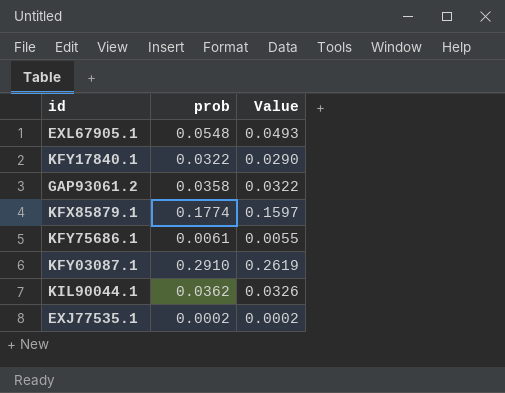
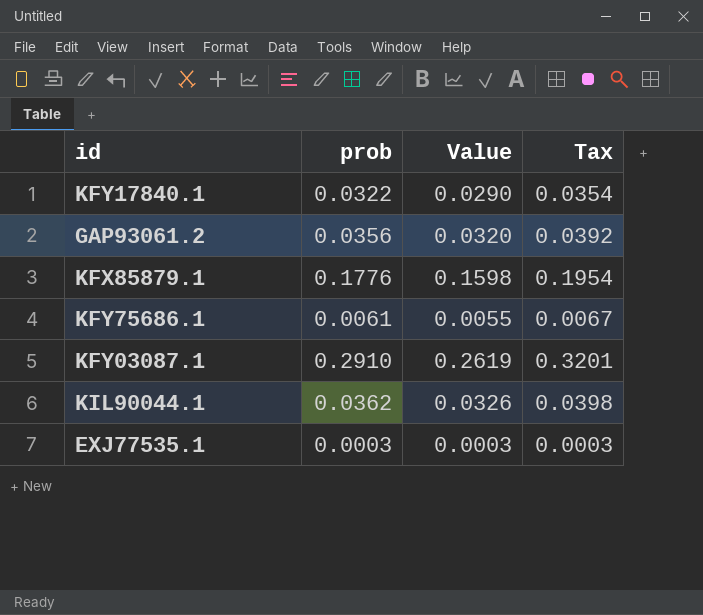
column Tax | formula: none -> [prob] * 1.1
row EXL67905.1: 0.0548 | 0.0493 -> none
GAP93061.2 | prob: 0.0358 -> 0.0356
GAP93061.2 | Value: 0.0322 -> 0.0320
KFX85879.1 | prob: 0.1774 -> 0.1776
KFX85879.1 | Value: 0.1597 -> 0.1598
EXJ77535.1 | prob: 0.0002 -> 0.0003
EXJ77535.1 | Value: 0.0002 -> 0.0003

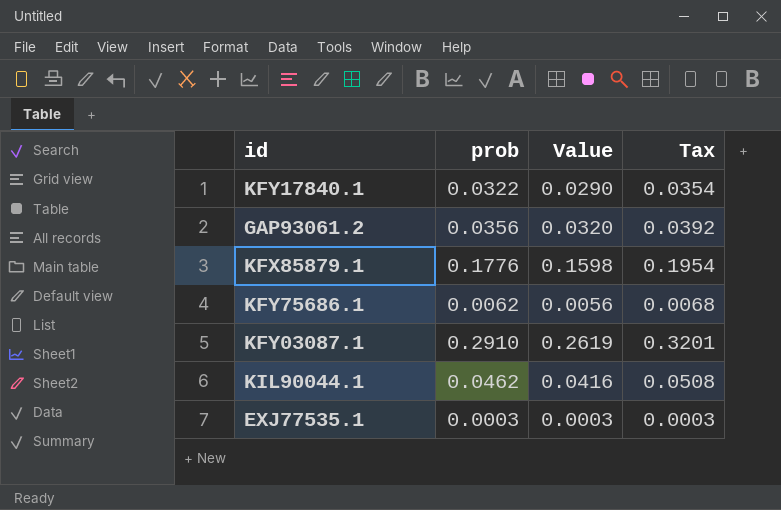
KFY75686.1 | prob: 0.0061 -> 0.0062
KFY75686.1 | Value: 0.0055 -> 0.0056
KFY75686.1 | Tax: 0.0067 -> 0.0068
KIL90044.1 | prob: 0.0362 -> 0.0462
KIL90044.1 | Value: 0.0326 -> 0.0416
KIL90044.1 | Tax: 0.0398 -> 0.0508

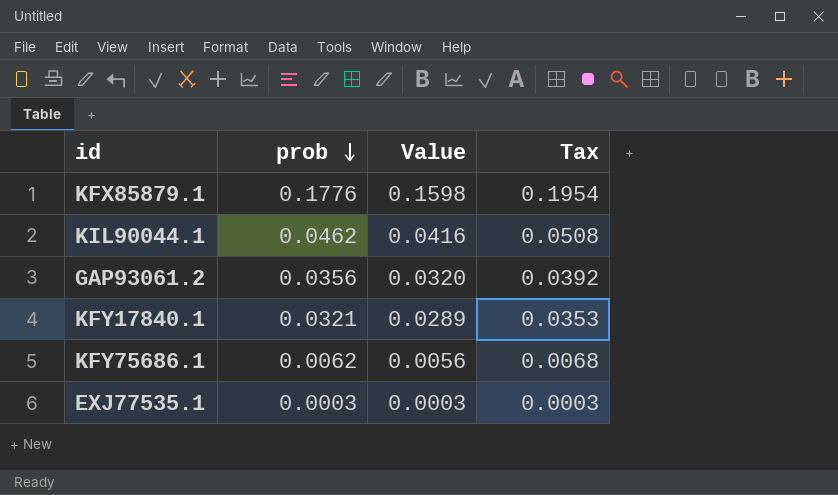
row order: none -> prob descending
row KFY03087.1: 0.2910 | 0.2619 | 0.3201 -> none
KFY17840.1 | prob: 0.0322 -> 0.0321
KFY17840.1 | Value: 0.0290 -> 0.0289
KFY17840.1 | Tax: 0.0354 -> 0.0353

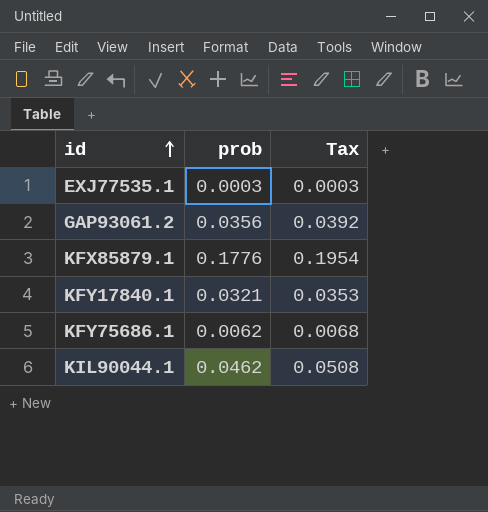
row order: prob descending -> id ascending
column Value | formula: [prob] * 0.9 -> none

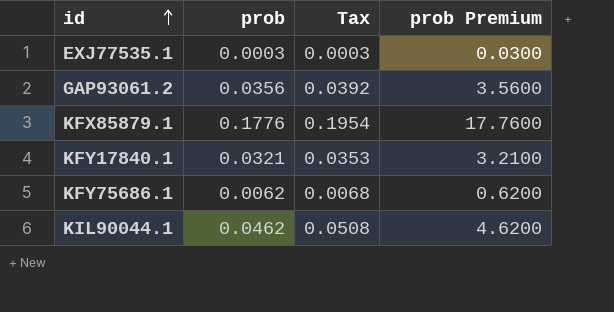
column prob Premium | formula: none -> [prob] * 100

